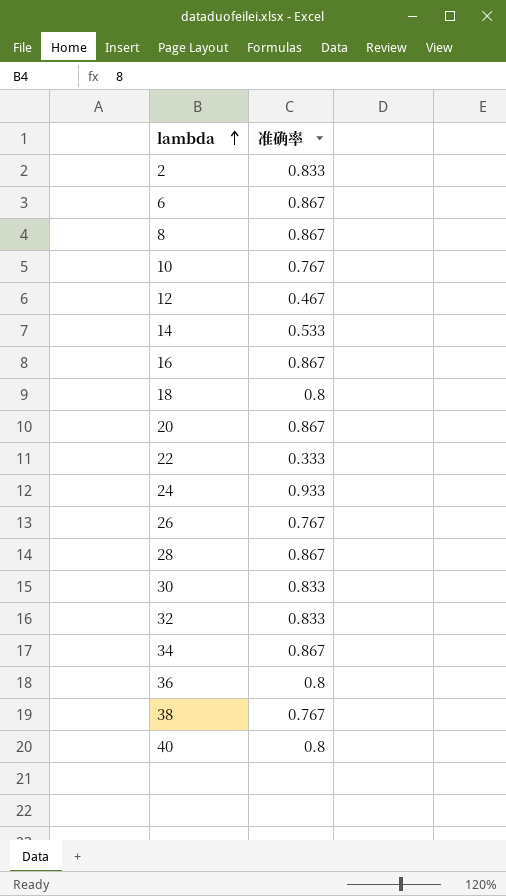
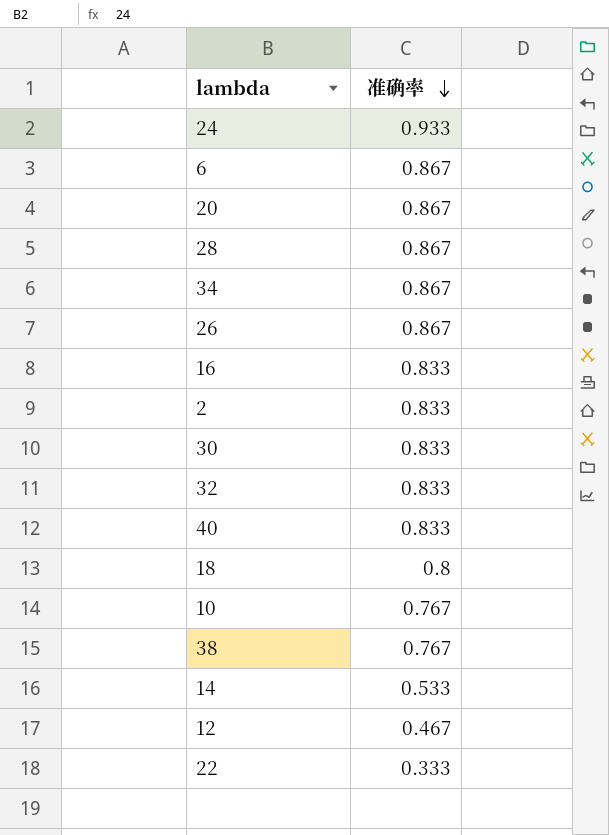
row order: lambda ascending -> 准确率 descending
row 8: 0.867 -> none
row 36: 0.8 -> none
26 | 准确率: 0.767 -> 0.867
16 | 准确率: 0.867 -> 0.833
40 | 准确率: 0.8 -> 0.833

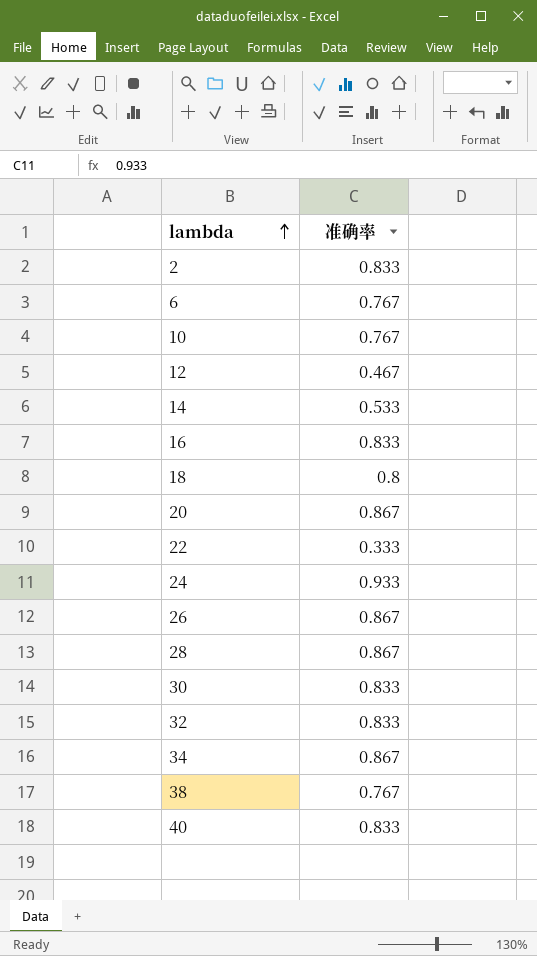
row order: 准确率 descending -> lambda ascending
6 | 准确率: 0.867 -> 0.767

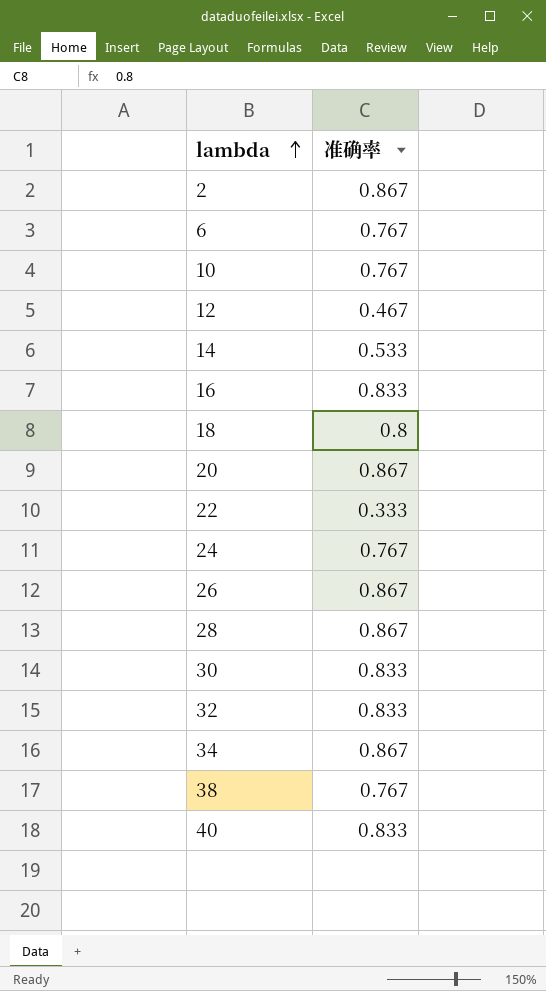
2 | 准确率: 0.833 -> 0.867
24 | 准确率: 0.933 -> 0.767

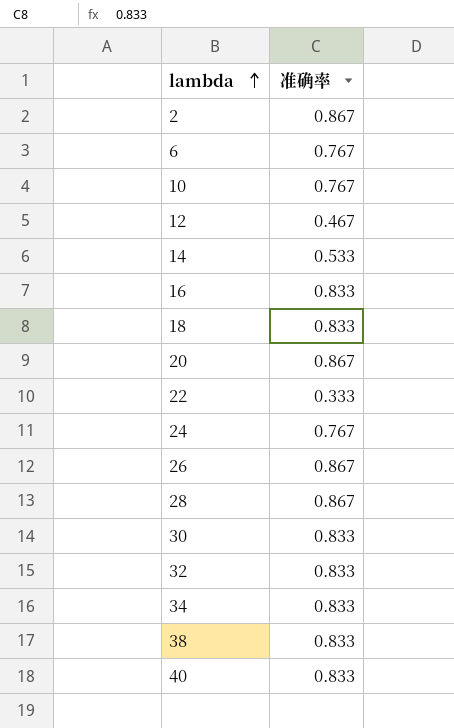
18 | 准确率: 0.8 -> 0.833
34 | 准确率: 0.867 -> 0.833
38 | 准确率: 0.767 -> 0.833

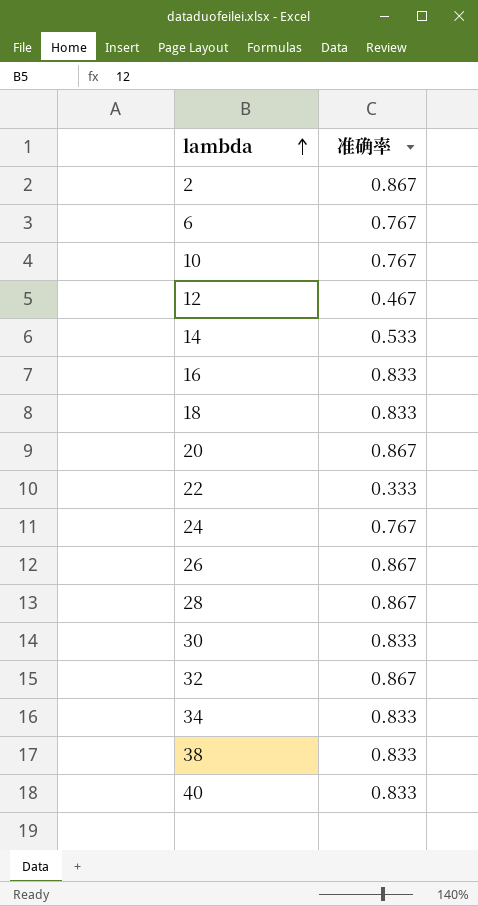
32 | 准确率: 0.833 -> 0.867

